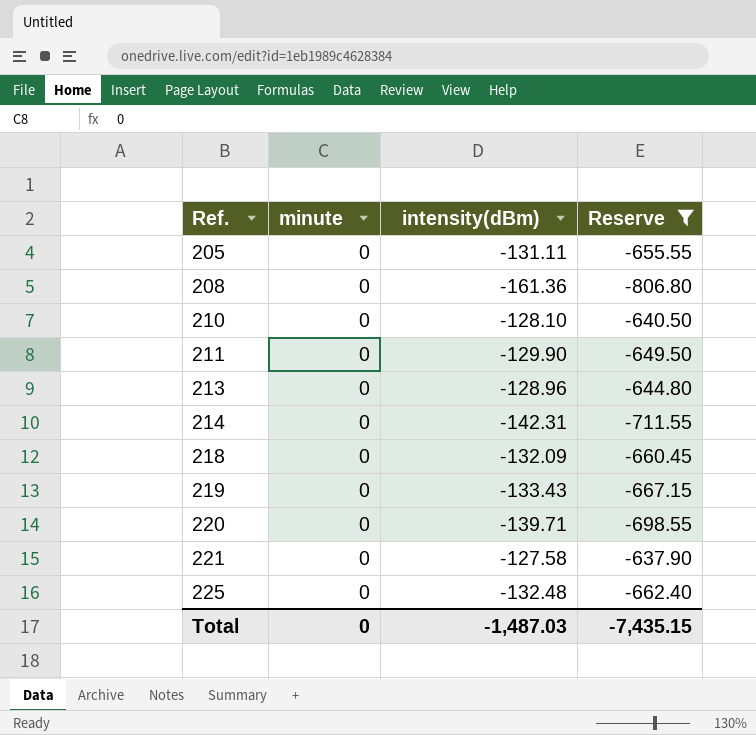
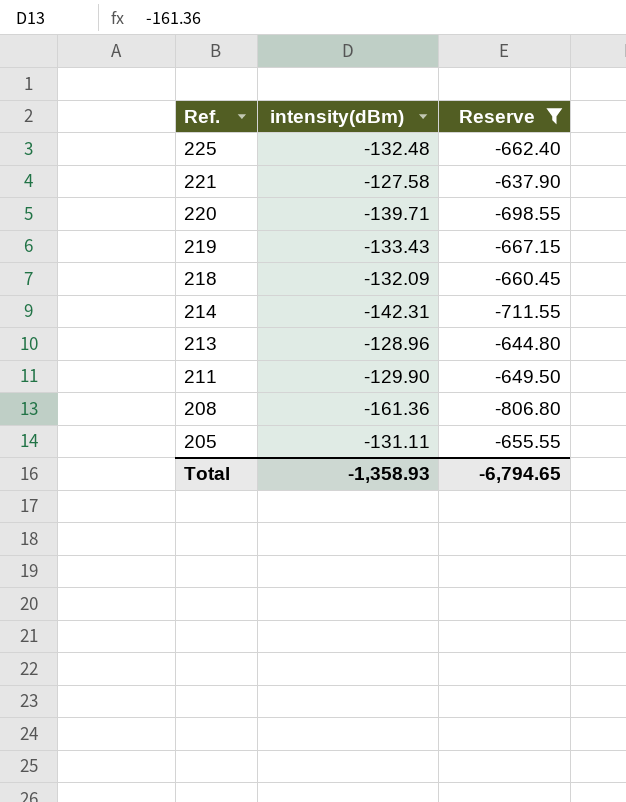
row order: Ref. ascending -> Ref. descending
column minute | position: 2 -> none
row 210: 0 | -128.10 | -640.50 -> none
Total | intensity(dBm): -1,487.03 -> -1,358.93
Total | Reserve: -7,435.15 -> -6,794.65

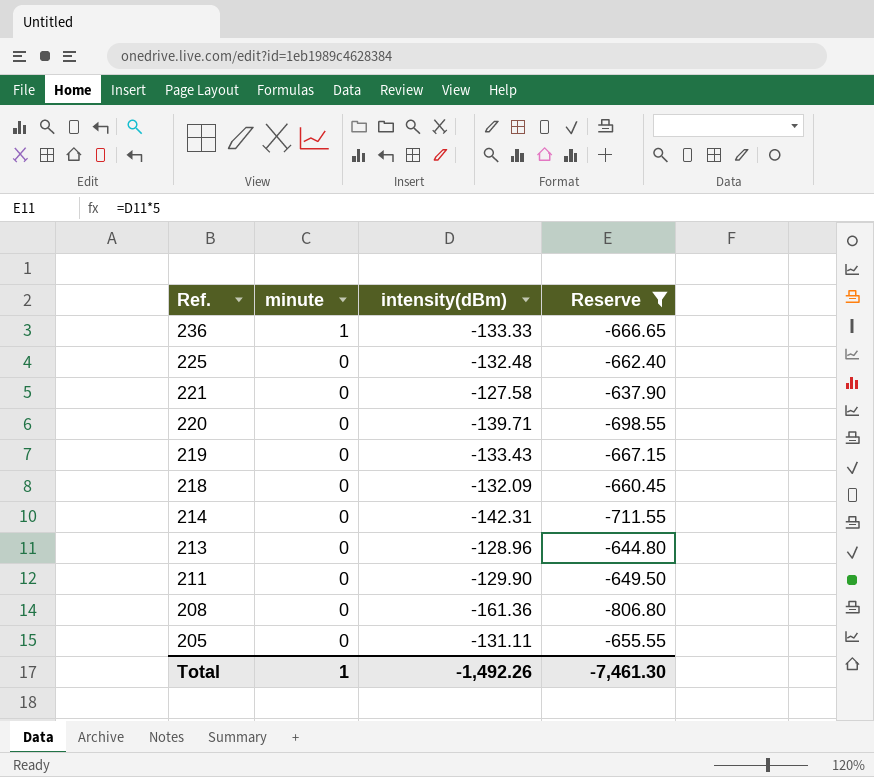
column minute | position: none -> 2
row 236: none -> 1 | -133.33 | -666.65
Total | intensity(dBm): -1,358.93 -> -1,492.26
Total | Reserve: -6,794.65 -> -7,461.30

